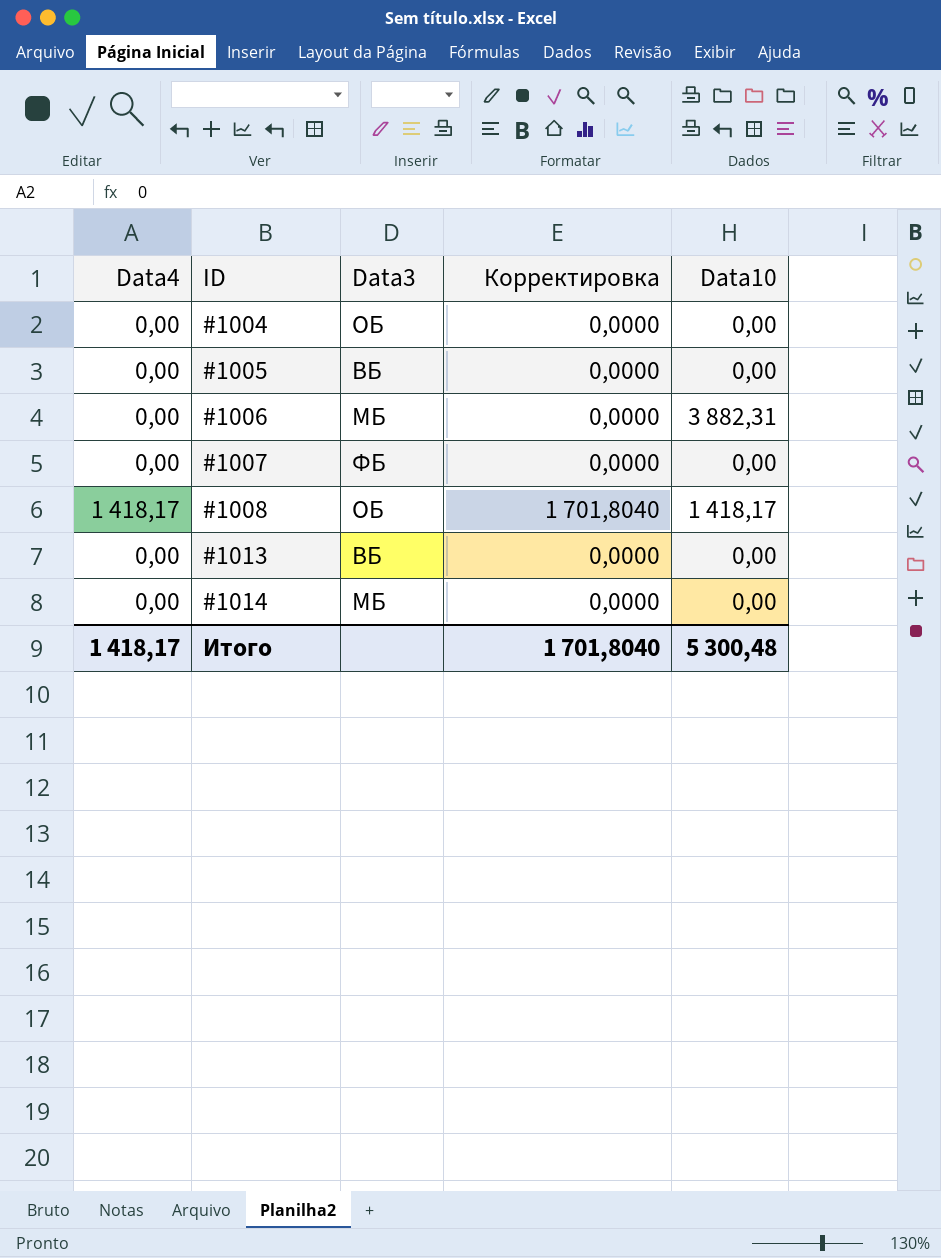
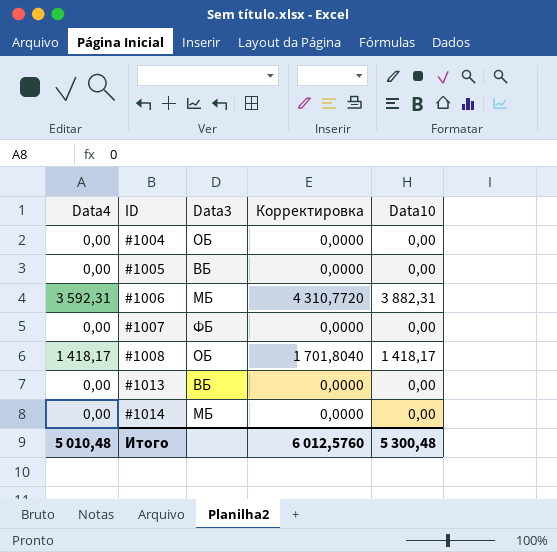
#1006 | Data4: 0,00 -> 3 592,31
#1006 | Корректировка: 0,0000 -> 4 310,7720
Итого | Data4: 1 418,17 -> 5 010,48
Итого | Корректировка: 1 701,8040 -> 6 012,5760

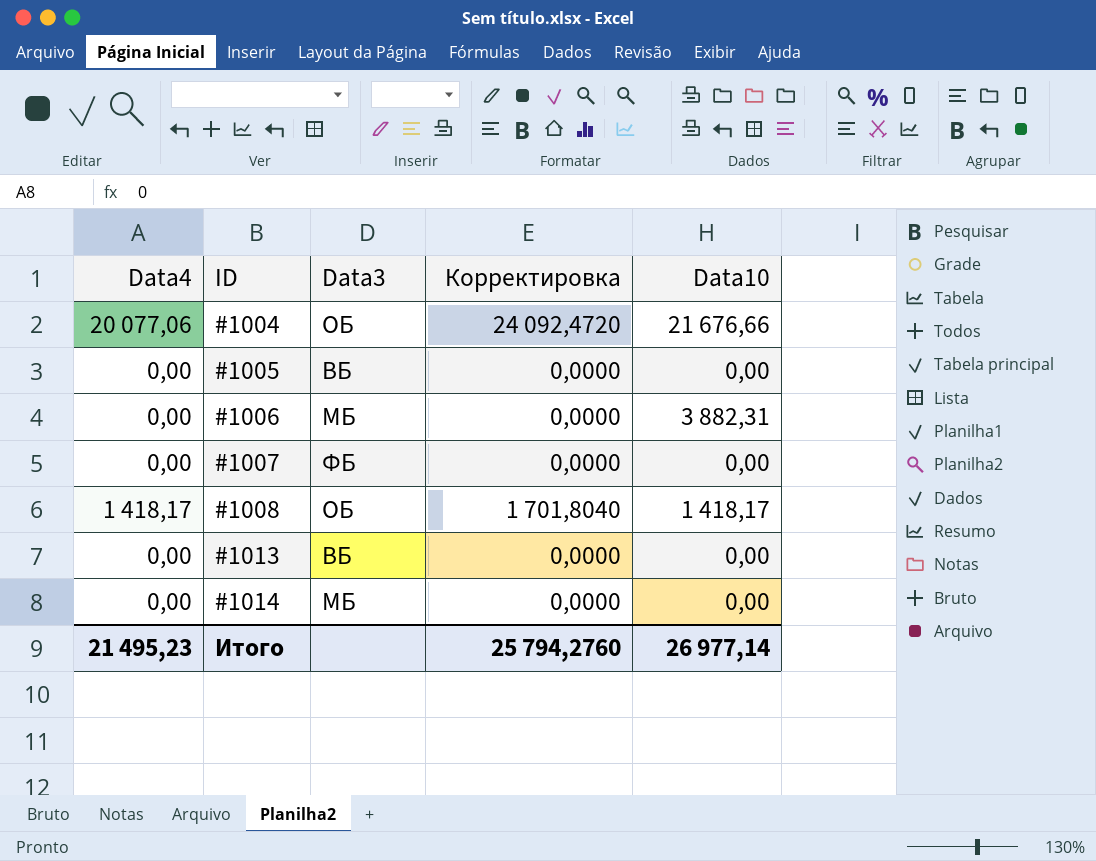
#1004 | Data4: 0,00 -> 20 077,06
#1004 | Корректировка: 0,0000 -> 24 092,4720
#1004 | Data10: 0,00 -> 21 676,66
#1006 | Data4: 3 592,31 -> 0,00
#1006 | Корректировка: 4 310,7720 -> 0,0000
Итого | Data4: 5 010,48 -> 21 495,23
Итого | Корректировка: 6 012,5760 -> 25 794,2760
Итого | Data10: 5 300,48 -> 26 977,14

